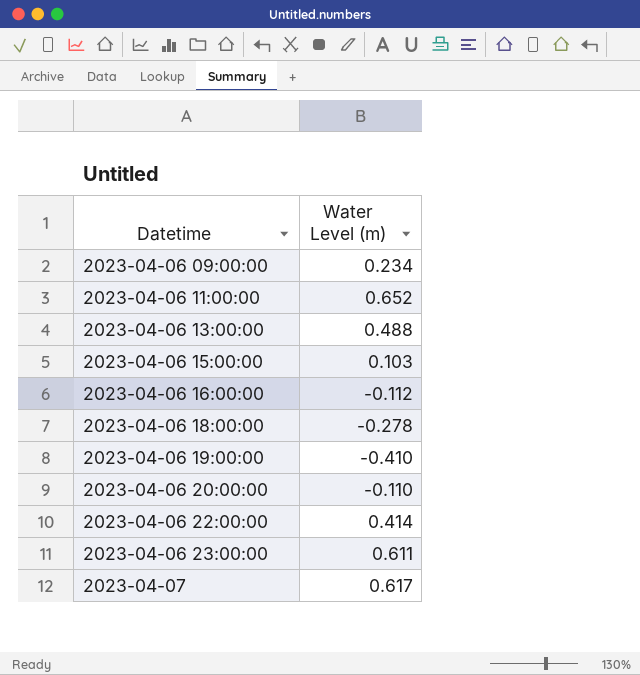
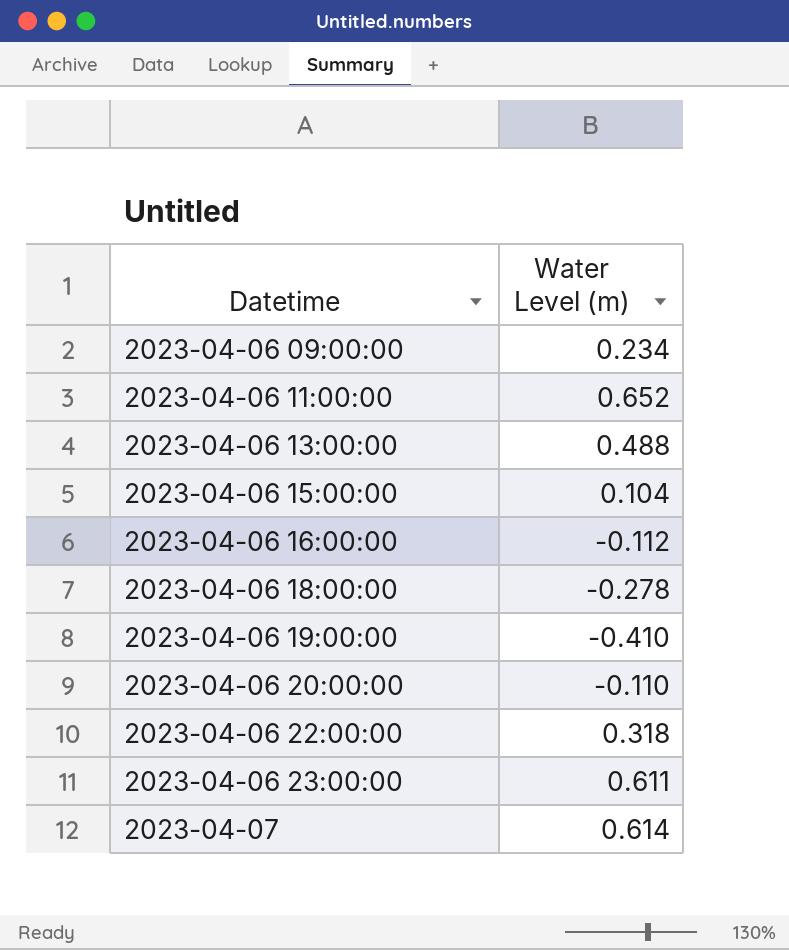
2023-04-06 15:00:00 | Water Level (m): 0.103 -> 0.104
2023-04-06 22:00:00 | Water Level (m): 0.414 -> 0.318
2023-04-07 | Water Level (m): 0.617 -> 0.614

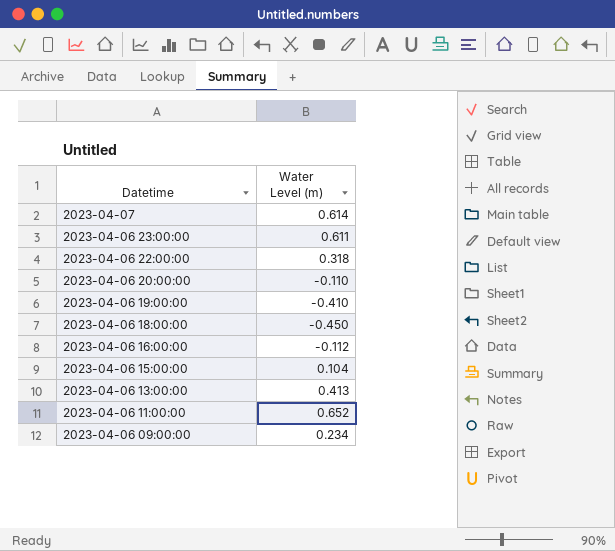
row order: Datetime ascending -> Datetime descending
2023-04-06 18:00:00 | Water Level (m): -0.278 -> -0.450
2023-04-06 13:00:00 | Water Level (m): 0.488 -> 0.413

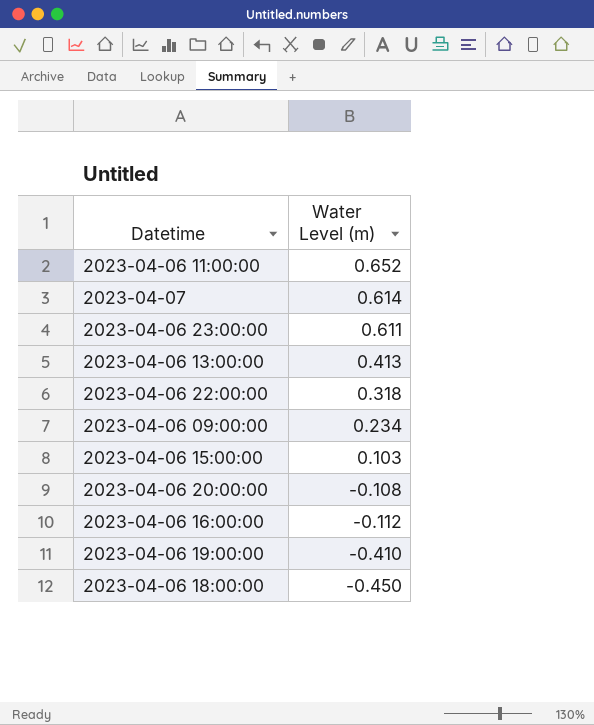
row order: Datetime descending -> Water Level (m) descending
2023-04-06 15:00:00 | Water Level (m): 0.104 -> 0.103
2023-04-06 20:00:00 | Water Level (m): -0.110 -> -0.108

